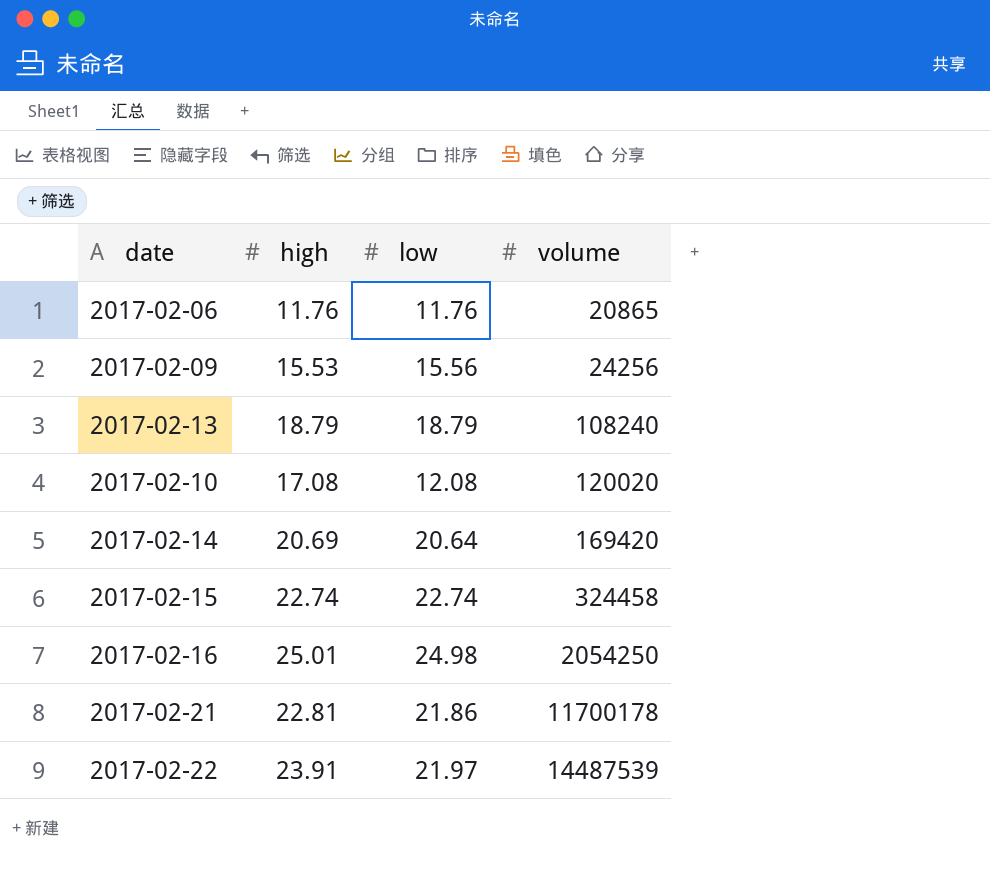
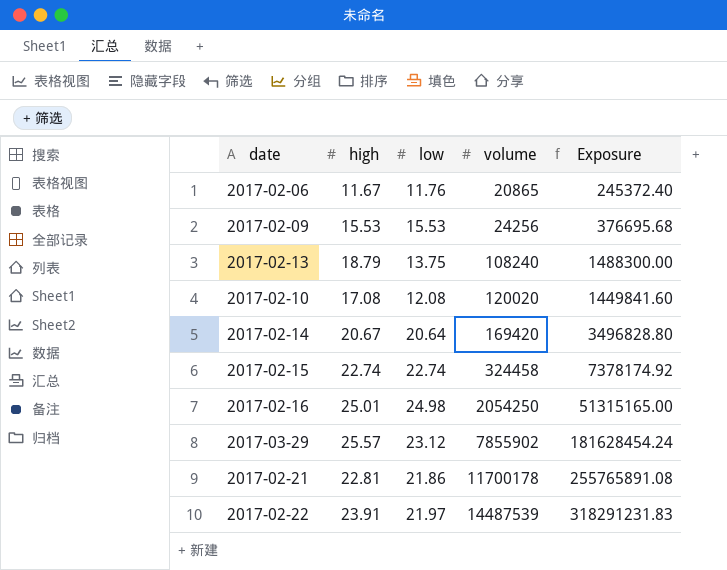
column Exposure | formula: none -> [low] * [volume]
2017-02-06 | high: 11.76 -> 11.67
2017-02-09 | low: 15.56 -> 15.53
2017-02-13 | low: 18.79 -> 13.75
2017-02-14 | high: 20.69 -> 20.67
row 2017-03-29: none -> 25.57 | 23.12 | 7855902 | 181628454.24

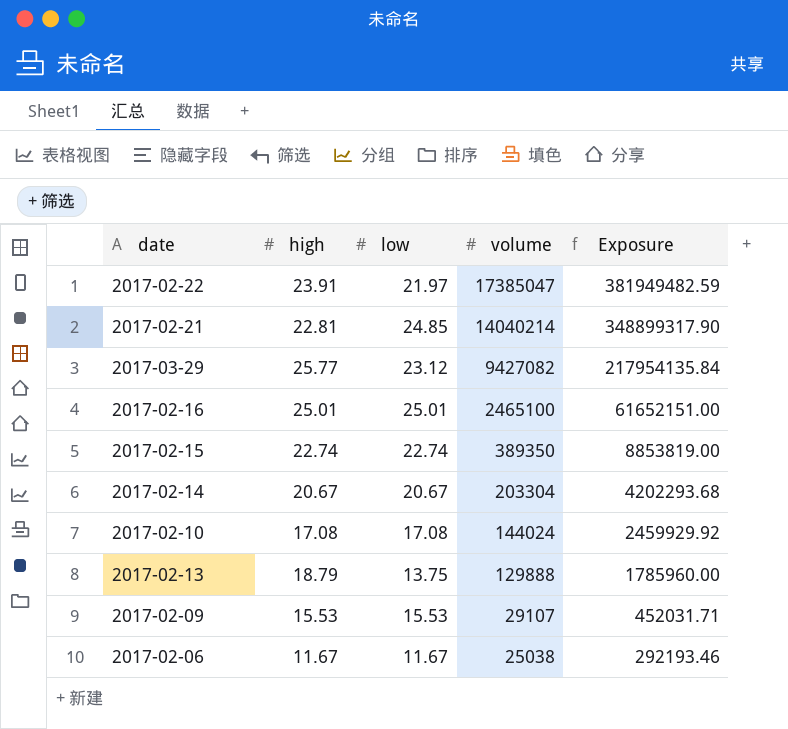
row order: volume ascending -> volume descending
2017-02-22 | volume: 14487539 -> 17385047
2017-02-22 | Exposure: 318291231.83 -> 381949482.59
2017-02-21 | low: 21.86 -> 24.85
2017-02-21 | volume: 11700178 -> 14040214
2017-02-21 | Exposure: 255765891.08 -> 348899317.90
2017-03-29 | high: 25.57 -> 25.77
2017-03-29 | volume: 7855902 -> 9427082
2017-03-29 | Exposure: 181628454.24 -> 217954135.84
2017-02-16 | low: 24.98 -> 25.01
2017-02-16 | volume: 2054250 -> 2465100
2017-02-16 | Exposure: 51315165.00 -> 61652151.00
2017-02-15 | volume: 324458 -> 389350
2017-02-15 | Exposure: 7378174.92 -> 8853819.00
2017-02-14 | low: 20.64 -> 20.67
2017-02-14 | volume: 169420 -> 203304
2017-02-14 | Exposure: 3496828.80 -> 4202293.68
2017-02-10 | low: 12.08 -> 17.08
2017-02-10 | volume: 120020 -> 144024
2017-02-10 | Exposure: 1449841.60 -> 2459929.92
2017-02-13 | volume: 108240 -> 129888
2017-02-13 | Exposure: 1488300.00 -> 1785960.00
2017-02-09 | volume: 24256 -> 29107
2017-02-09 | Exposure: 376695.68 -> 452031.71
2017-02-06 | low: 11.76 -> 11.67
2017-02-06 | volume: 20865 -> 25038
2017-02-06 | Exposure: 245372.40 -> 292193.46

